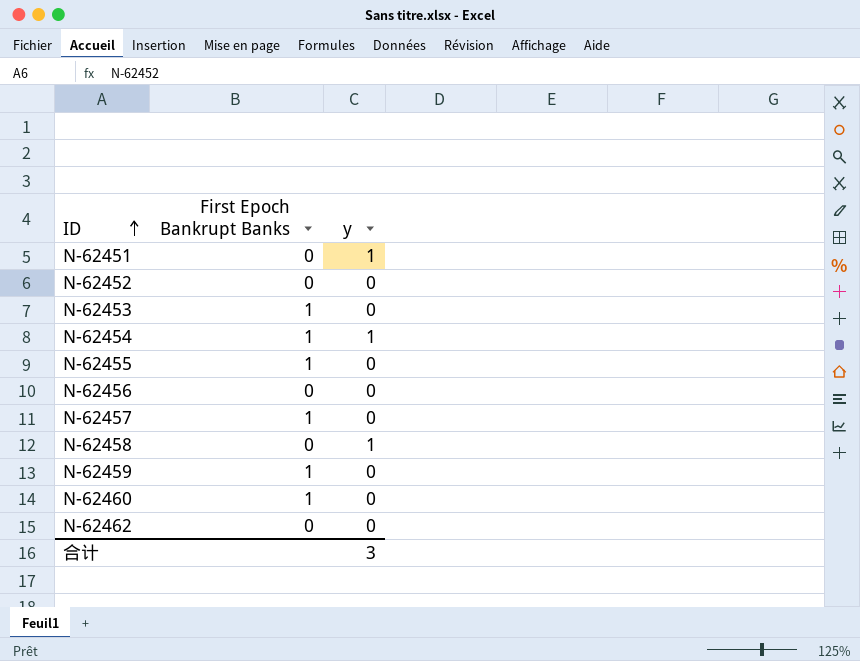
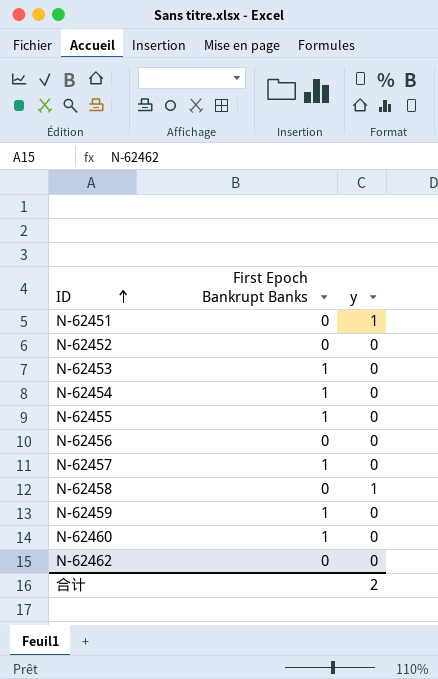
N-62454 | y: 1 -> 0
合计 | y: 3 -> 2

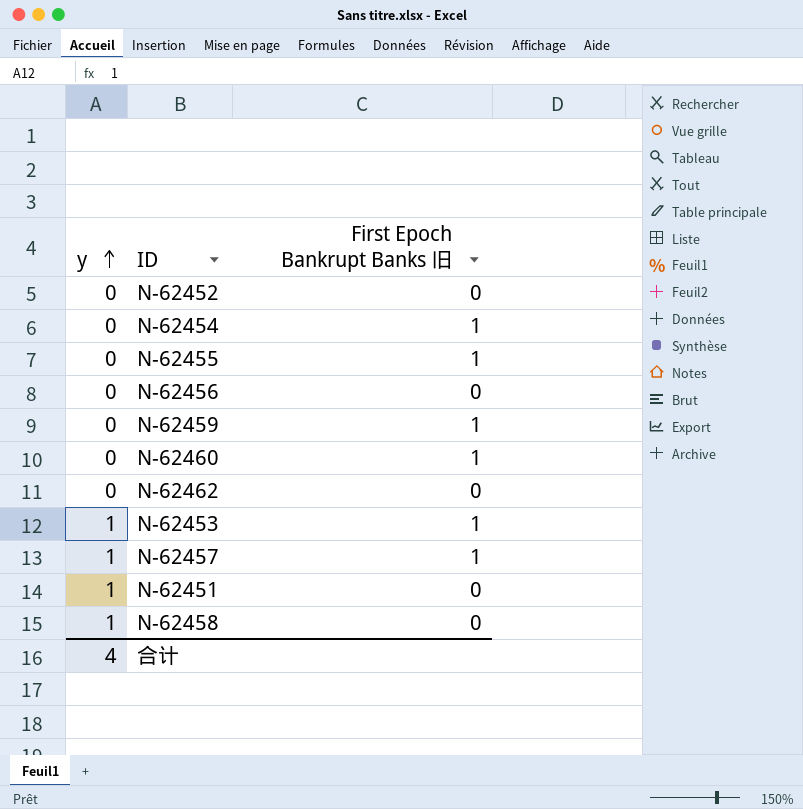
row order: ID ascending -> y ascending
column y | position: 3 -> 1
column name: First Epoch Bankrupt Banks -> First Epoch Bankrupt Banks 旧
N-62453 | y: 0 -> 1
N-62457 | y: 0 -> 1
合计 | y: 2 -> 4

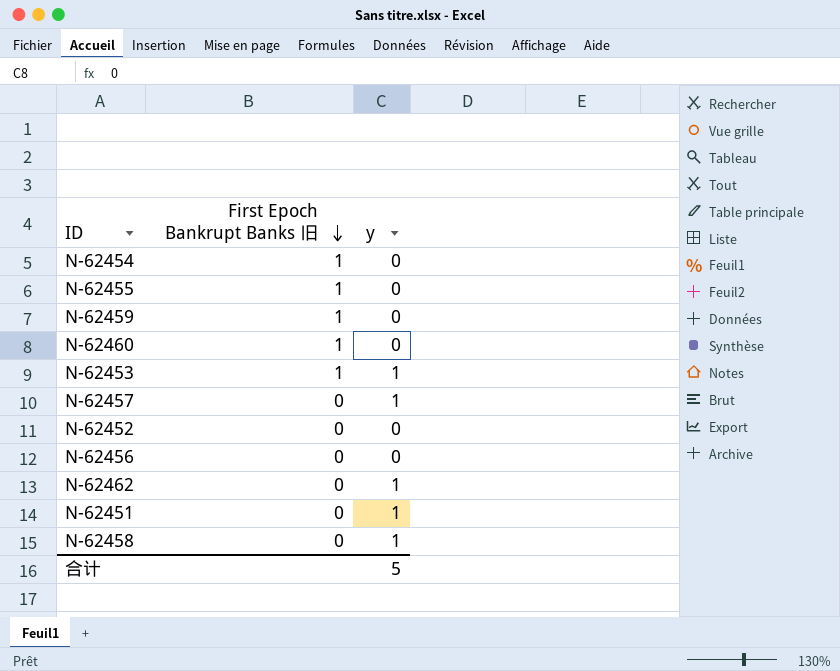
row order: y ascending -> First Epoch Bankrupt Banks 旧 descending
column y | position: 1 -> 3
N-62457 | First Epoch Bankrupt Banks 旧: 1 -> 0
N-62462 | y: 0 -> 1
合计 | y: 4 -> 5

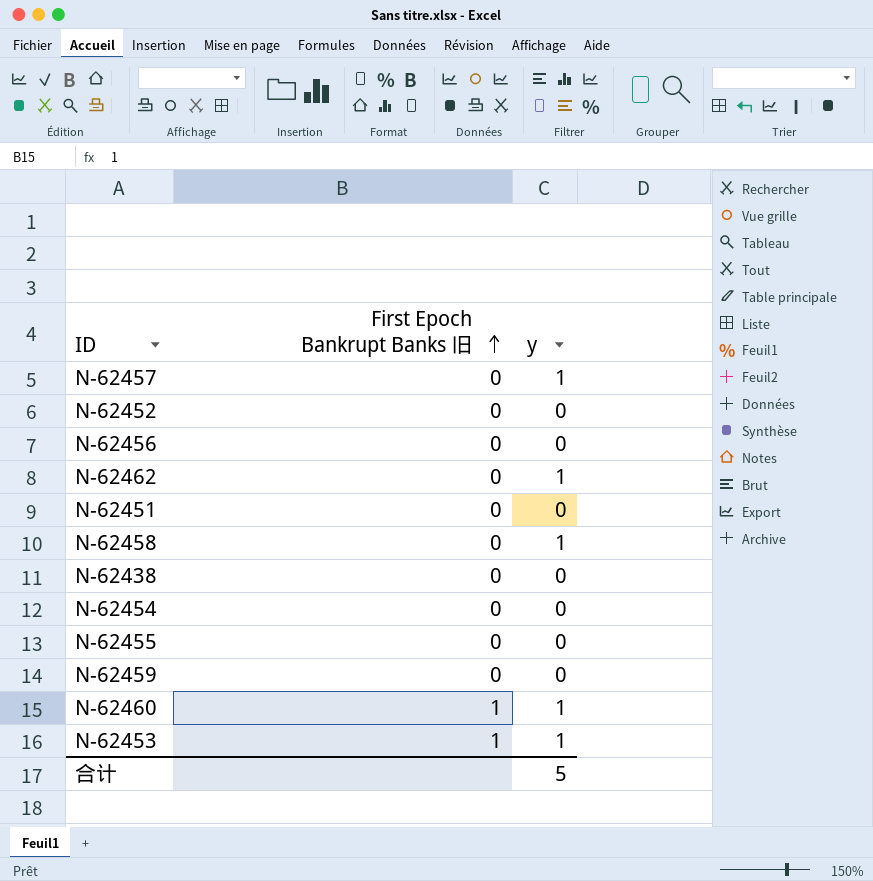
row order: First Epoch Bankrupt Banks 旧 descending -> First Epoch Bankrupt Banks 旧 ascending
N-62451 | y: 1 -> 0
row N-62438: none -> 0 | 0
N-62454 | First Epoch Bankrupt Banks 旧: 1 -> 0
N-62455 | First Epoch Bankrupt Banks 旧: 1 -> 0
N-62459 | First Epoch Bankrupt Banks 旧: 1 -> 0
N-62460 | y: 0 -> 1

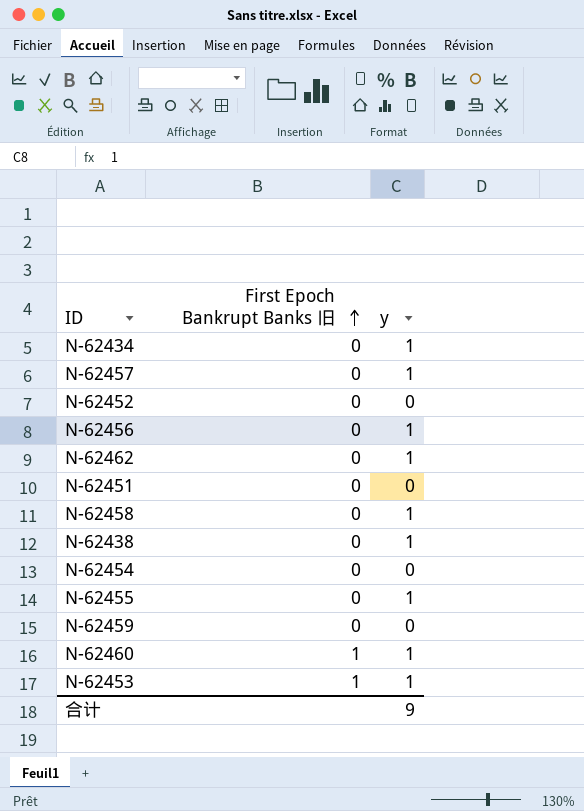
row N-62434: none -> 0 | 1
N-62456 | y: 0 -> 1
N-62438 | y: 0 -> 1
N-62455 | y: 0 -> 1
合计 | y: 5 -> 9

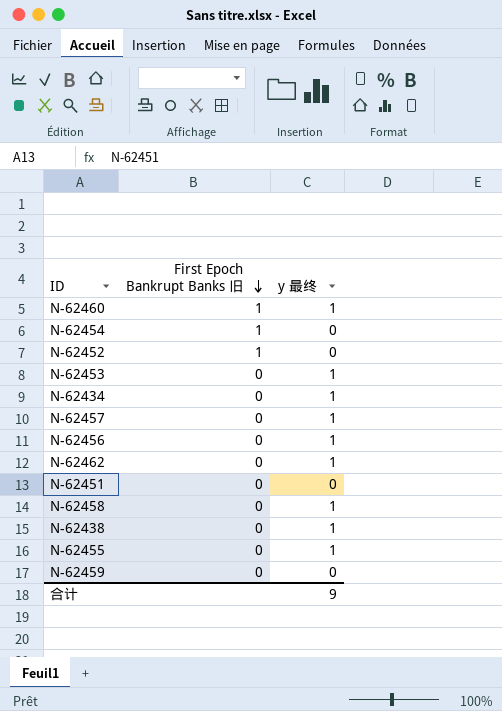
row order: First Epoch Bankrupt Banks 旧 ascending -> First Epoch Bankrupt Banks 旧 descending
column name: y -> y 最终
N-62454 | First Epoch Bankrupt Banks 旧: 0 -> 1
N-62452 | First Epoch Bankrupt Banks 旧: 0 -> 1
N-62453 | First Epoch Bankrupt Banks 旧: 1 -> 0

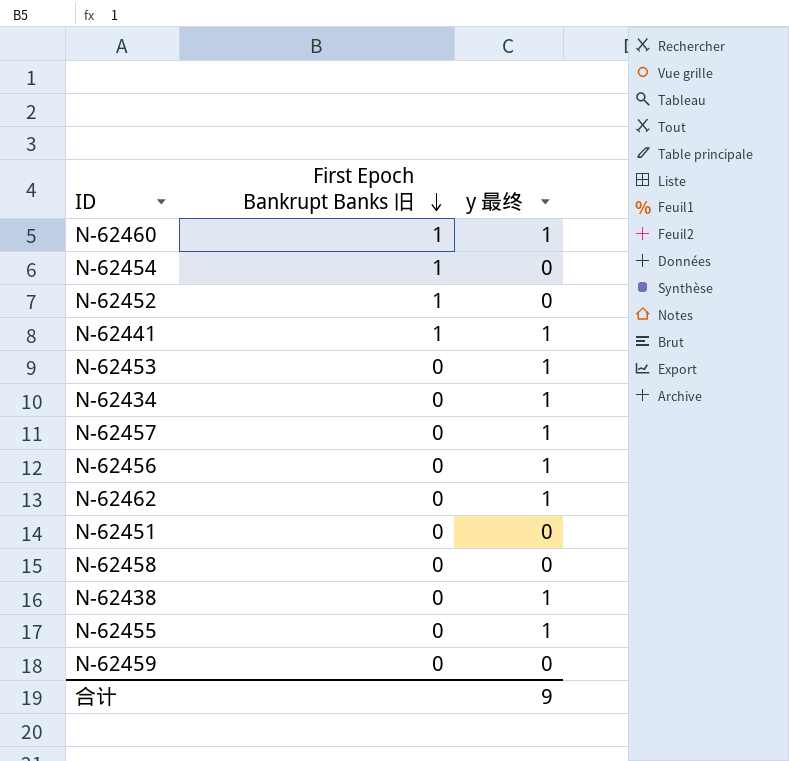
row N-62441: none -> 1 | 1
N-62458 | y 最终: 1 -> 0

